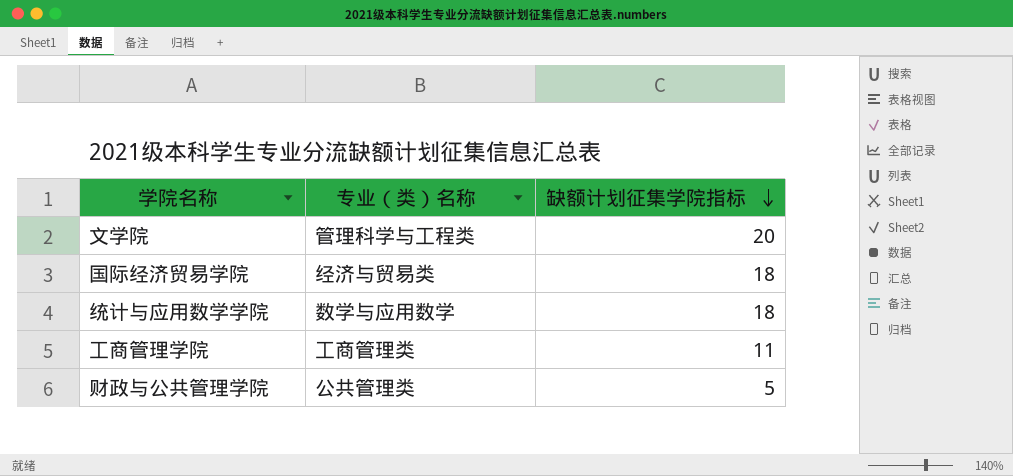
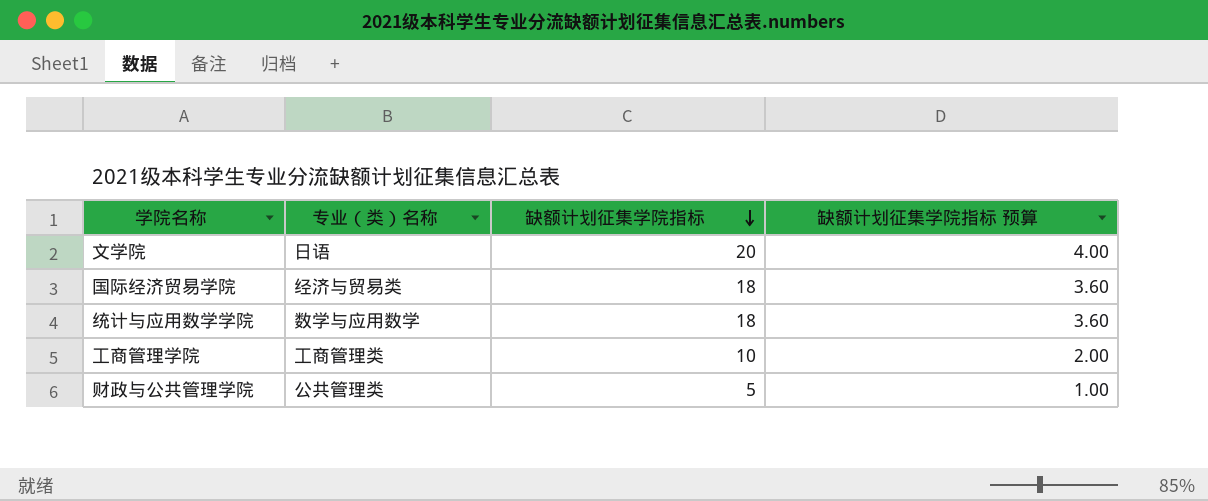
column 缺额计划征集学院指标 预算 | formula: none -> [缺额计划征集学院指标] * 0.2
文学院 | 专业（类）名称: 管理科学与工程类 -> 日语
工商管理学院 | 缺额计划征集学院指标: 11 -> 10

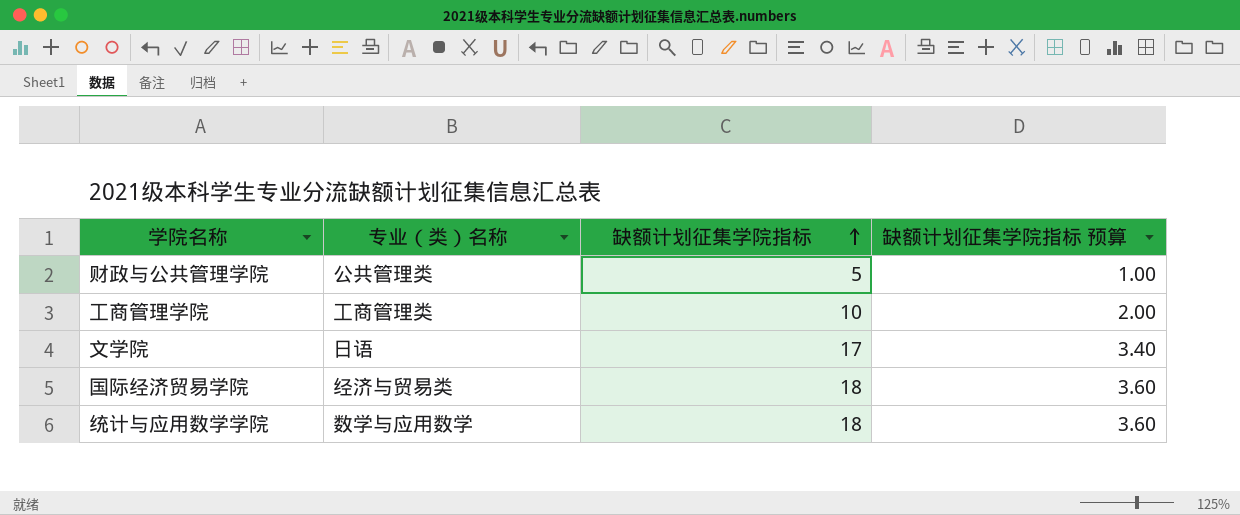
row order: 缺额计划征集学院指标 descending -> 缺额计划征集学院指标 ascending
文学院 | 缺额计划征集学院指标: 20 -> 17
文学院 | 缺额计划征集学院指标 预算: 4.00 -> 3.40

